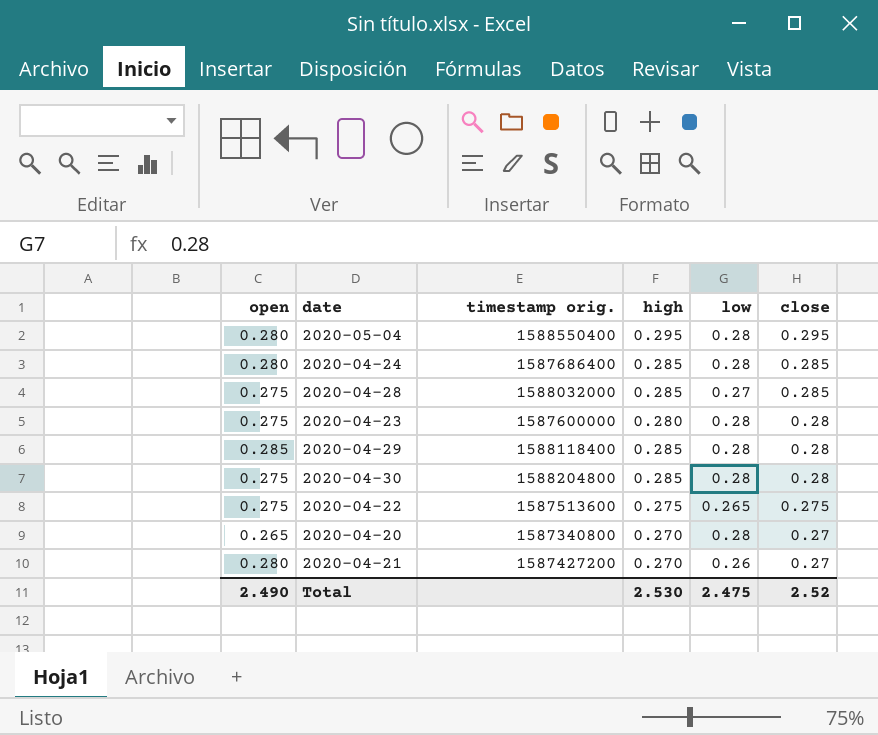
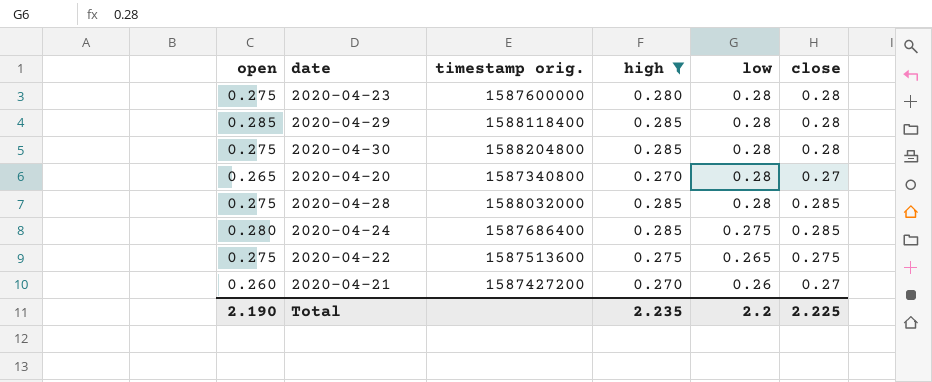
filter: none -> high != 0.295
row order: close descending -> low descending
2020-04-28 | low: 0.27 -> 0.28
2020-04-24 | low: 0.28 -> 0.275
2020-04-21 | open: 0.280 -> 0.260
Total | open: 2.490 -> 2.190
Total | high: 2.530 -> 2.235
Total | low: 2.475 -> 2.2
Total | close: 2.52 -> 2.225

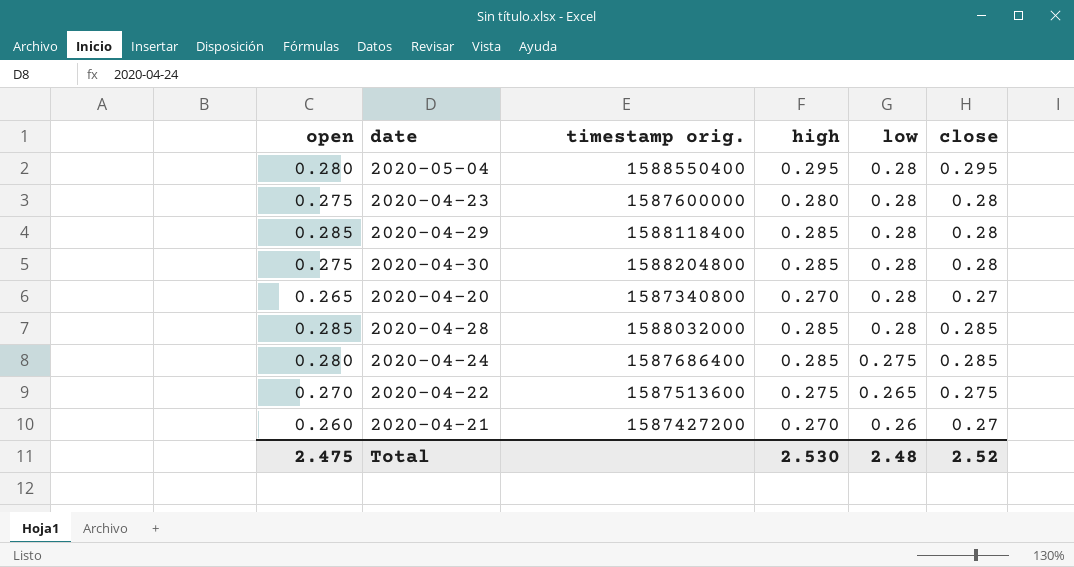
filter: high != 0.295 -> none
2020-04-28 | open: 0.275 -> 0.285
2020-04-22 | open: 0.275 -> 0.270
Total | open: 2.190 -> 2.475
Total | high: 2.235 -> 2.530
Total | low: 2.2 -> 2.48
Total | close: 2.225 -> 2.52

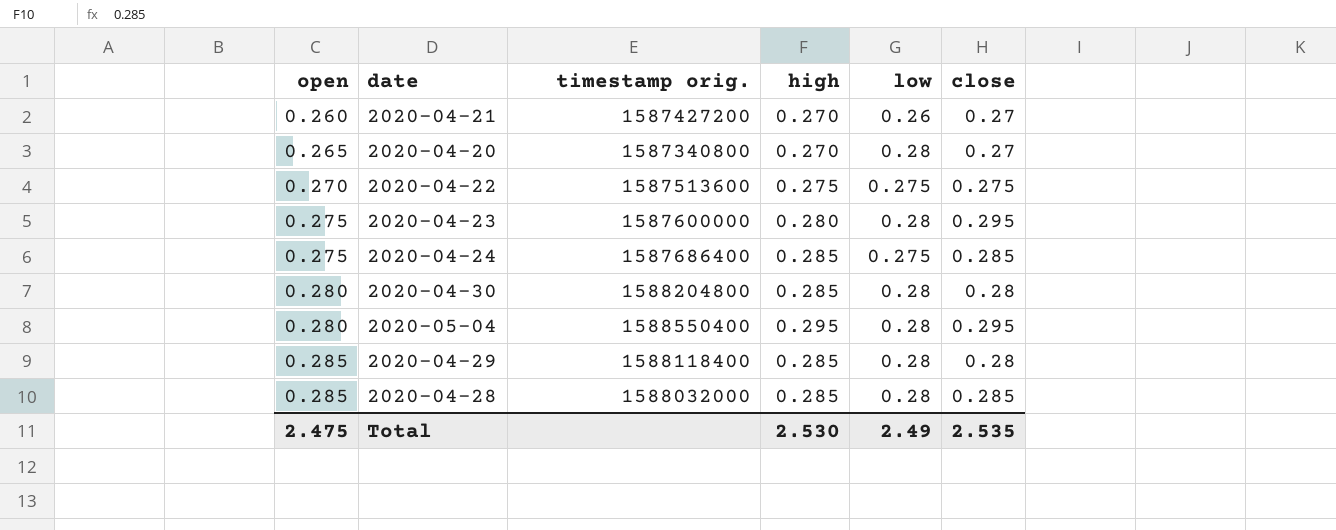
row order: low descending -> open ascending
2020-04-22 | low: 0.265 -> 0.275
2020-04-23 | close: 0.28 -> 0.295
2020-04-24 | open: 0.280 -> 0.275
2020-04-30 | open: 0.275 -> 0.280
Total | low: 2.48 -> 2.49
Total | close: 2.52 -> 2.535

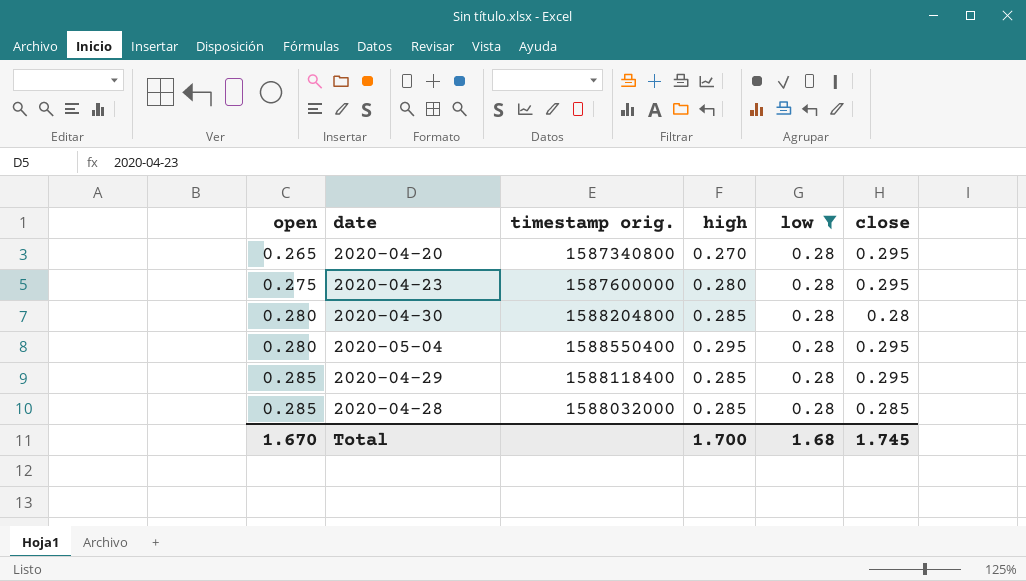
filter: none -> low = 0.28
2020-04-20 | close: 0.27 -> 0.295
2020-04-29 | close: 0.28 -> 0.295
Total | open: 2.475 -> 1.670
Total | high: 2.530 -> 1.700
Total | low: 2.49 -> 1.68
Total | close: 2.535 -> 1.745

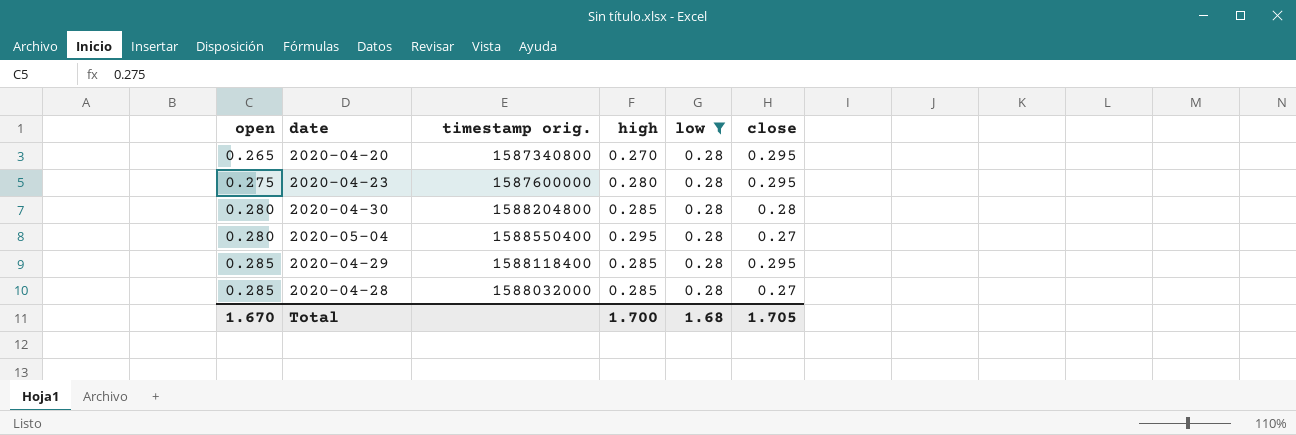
2020-05-04 | close: 0.295 -> 0.27
2020-04-28 | close: 0.285 -> 0.27
Total | close: 1.745 -> 1.705

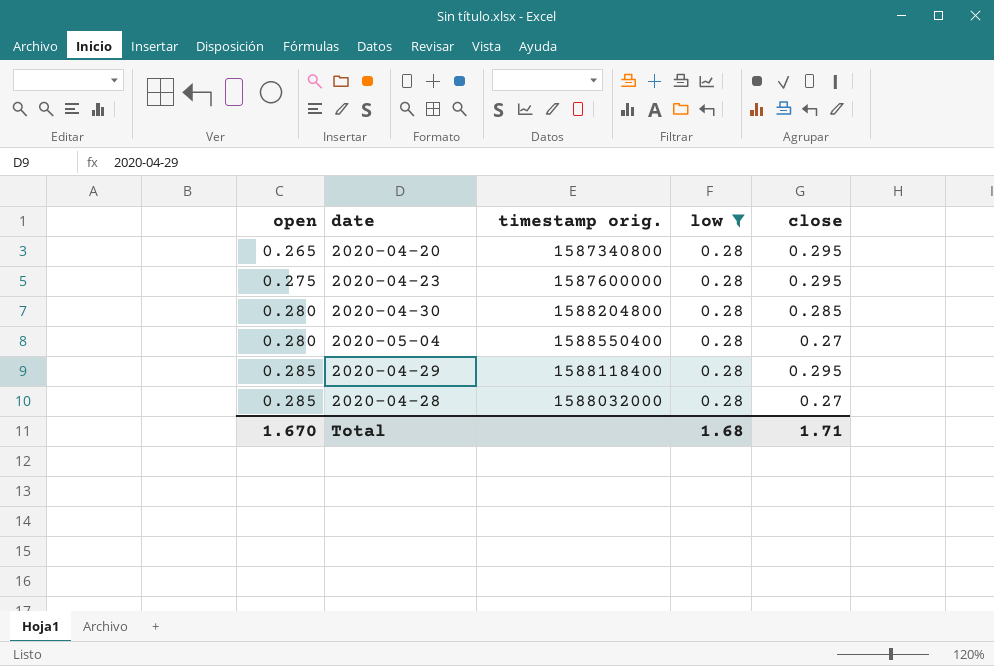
column high | position: 4 -> none
2020-04-30 | close: 0.28 -> 0.285
Total | close: 1.705 -> 1.71

